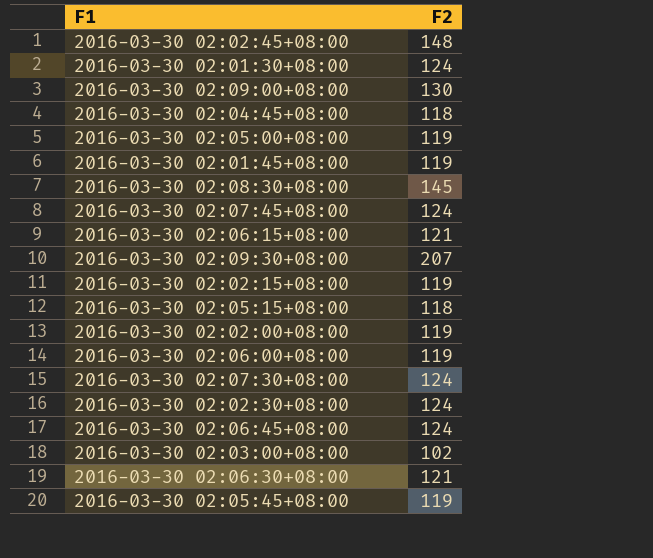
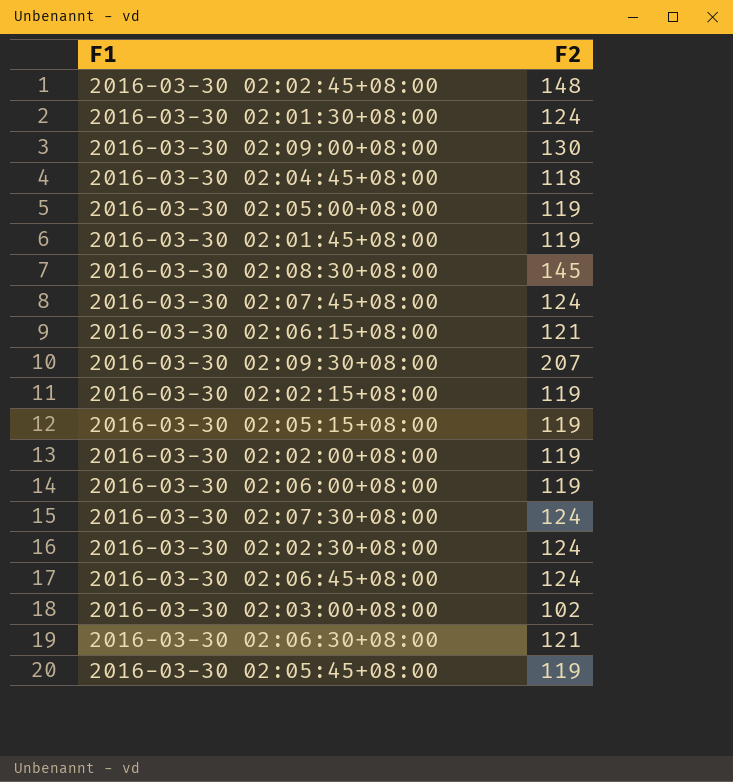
2016-03-30 02:05:15+08:00 | F2: 118 -> 119

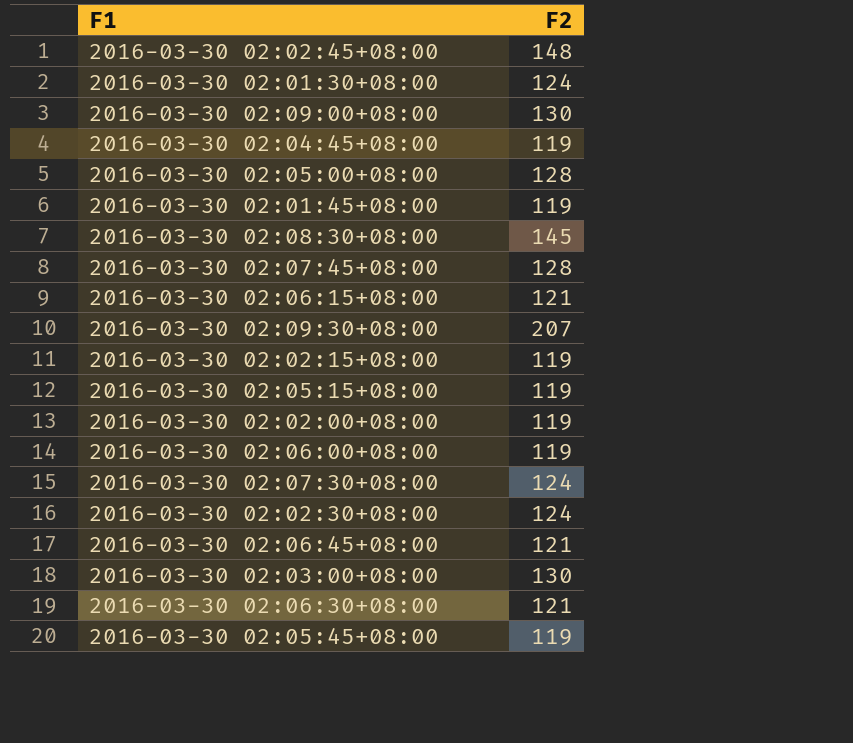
2016-03-30 02:04:45+08:00 | F2: 118 -> 119
2016-03-30 02:05:00+08:00 | F2: 119 -> 128
2016-03-30 02:07:45+08:00 | F2: 124 -> 128
2016-03-30 02:06:45+08:00 | F2: 124 -> 121
2016-03-30 02:03:00+08:00 | F2: 102 -> 130

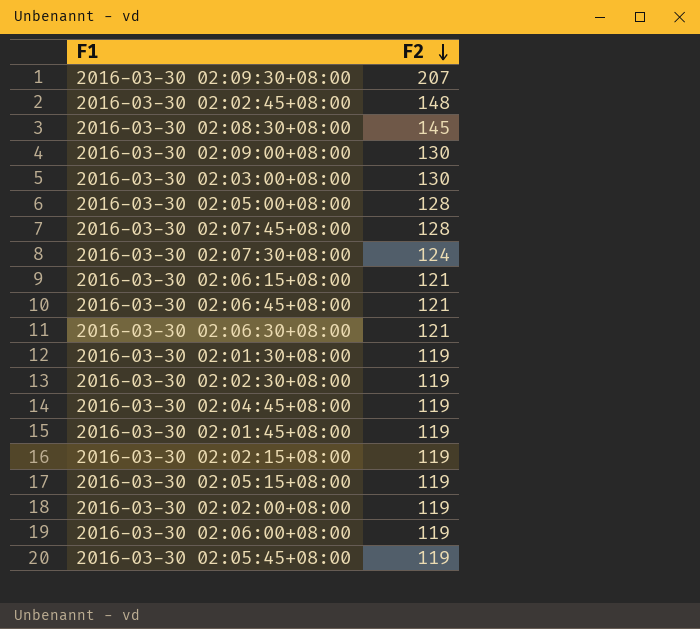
row order: none -> F2 descending
2016-03-30 02:01:30+08:00 | F2: 124 -> 119
2016-03-30 02:02:30+08:00 | F2: 124 -> 119

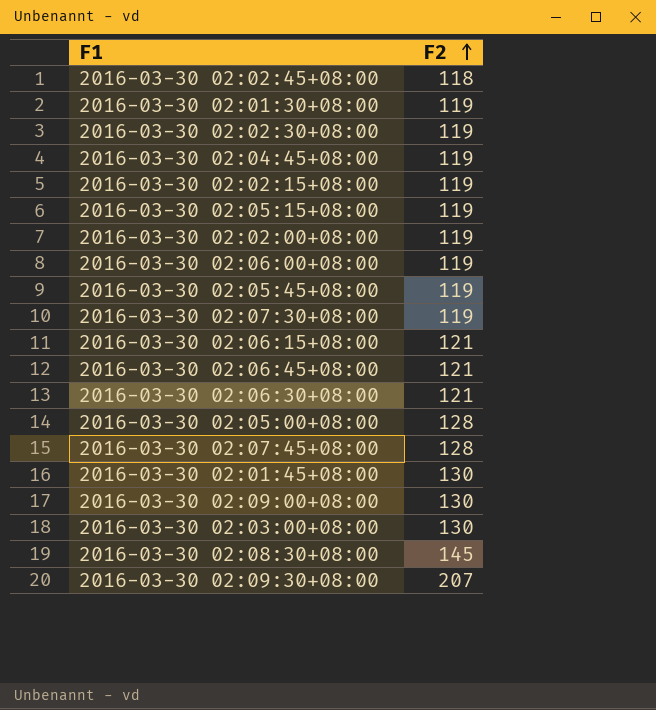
row order: F2 descending -> F2 ascending
2016-03-30 02:02:45+08:00 | F2: 148 -> 118
2016-03-30 02:07:30+08:00 | F2: 124 -> 119
2016-03-30 02:01:45+08:00 | F2: 119 -> 130

